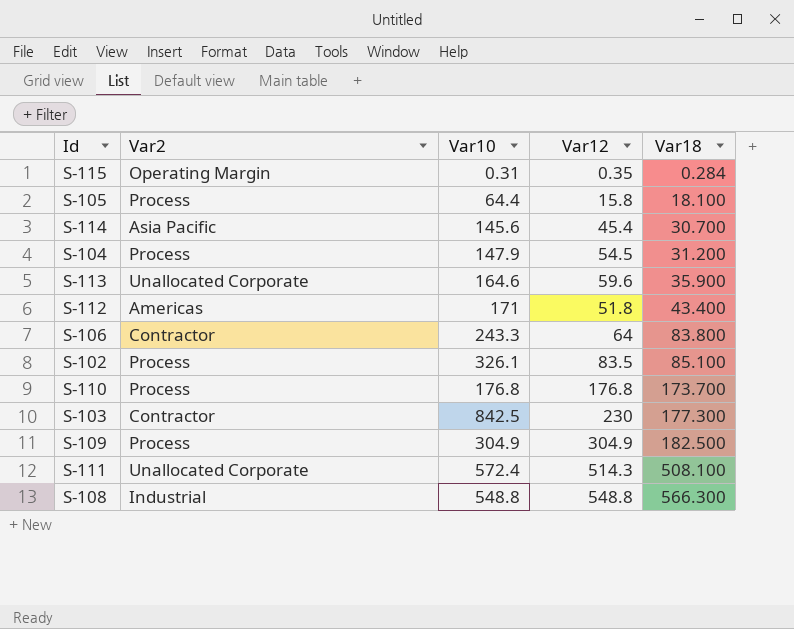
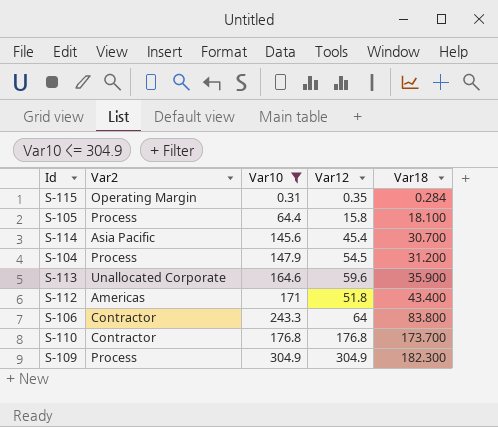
filter: none -> Var10 <= 304.9
S-110 | Var2: Process -> Contractor
S-109 | Var18: 182.500 -> 182.300

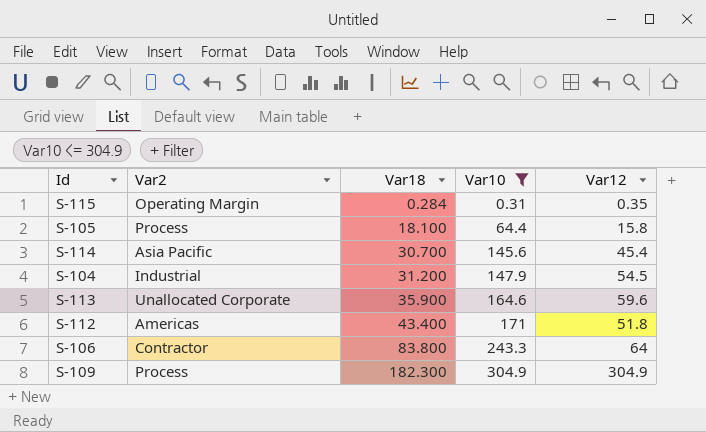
column Var18 | position: 5 -> 3
row S-110: Contractor | 176.8 | 176.8 | 173.700 -> none
S-104 | Var2: Process -> Industrial

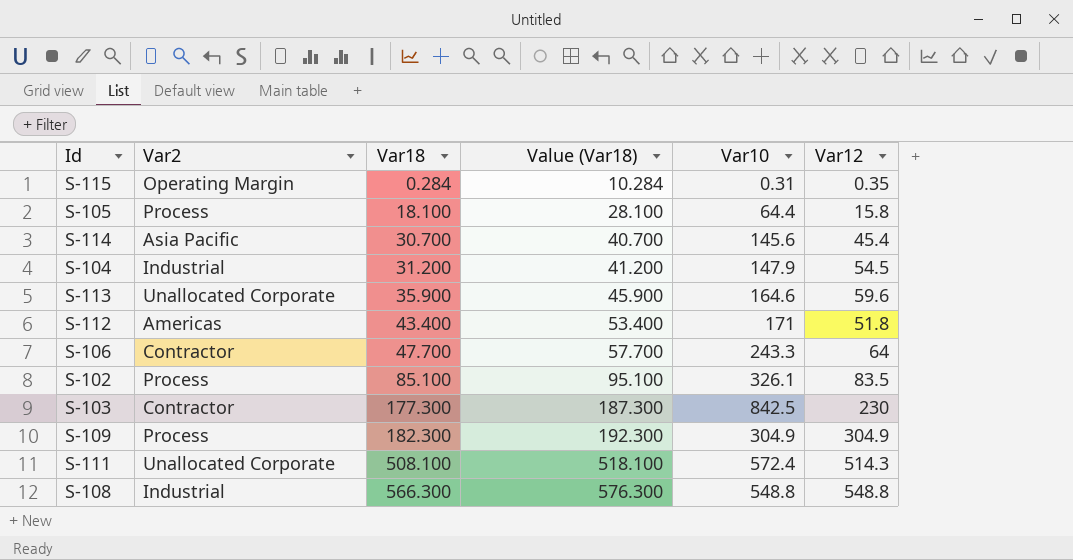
filter: Var10 <= 304.9 -> none
column Value (Var18) | formula: none -> [Var18] + 10
S-106 | Var18: 83.800 -> 47.700

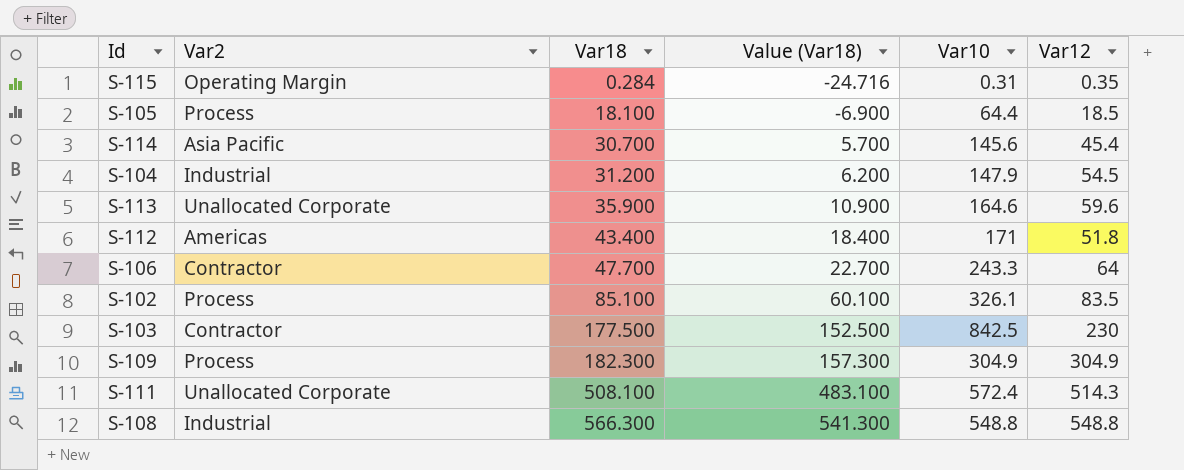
column Value (Var18) | formula: [Var18] + 10 -> [Var18] - 25
S-105 | Var12: 15.8 -> 18.5
S-103 | Var18: 177.300 -> 177.500

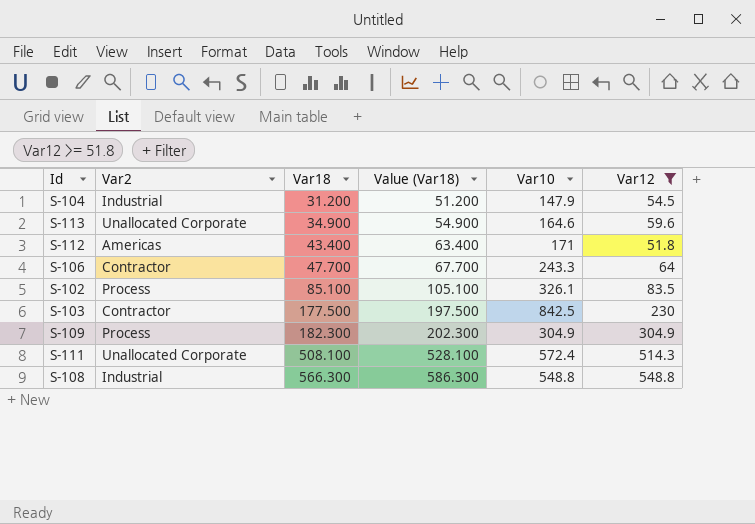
filter: none -> Var12 >= 51.8
column Value (Var18) | formula: [Var18] - 25 -> [Var18] + 20
S-113 | Var18: 35.900 -> 34.900

